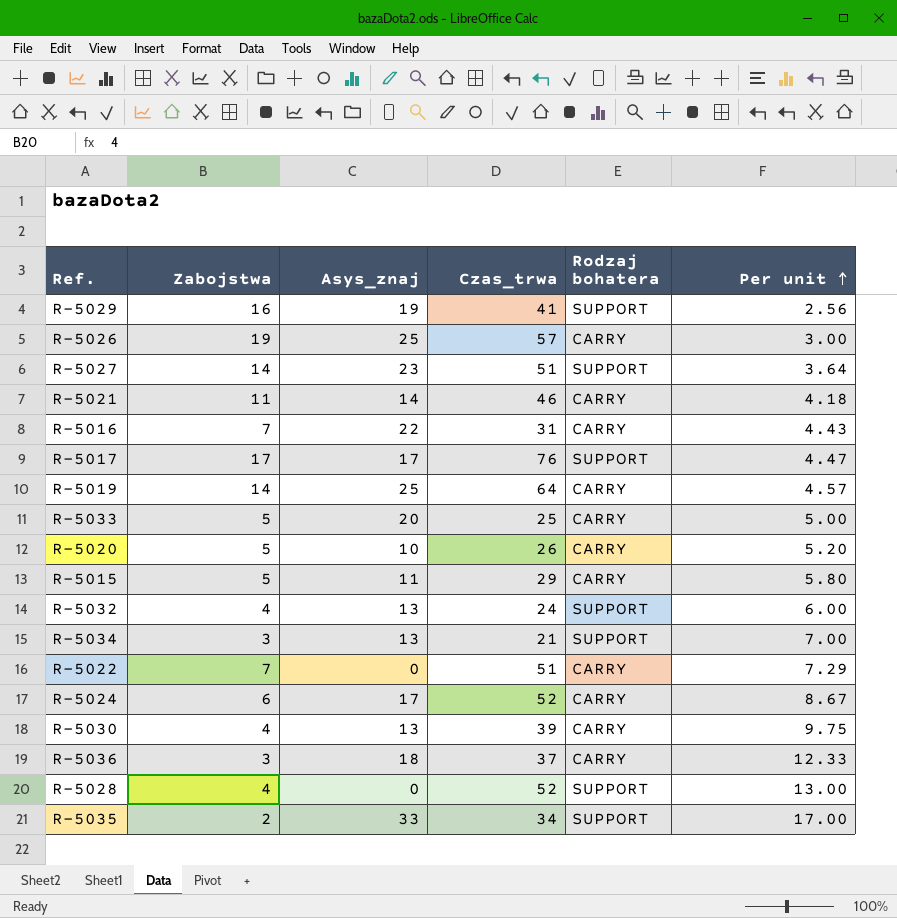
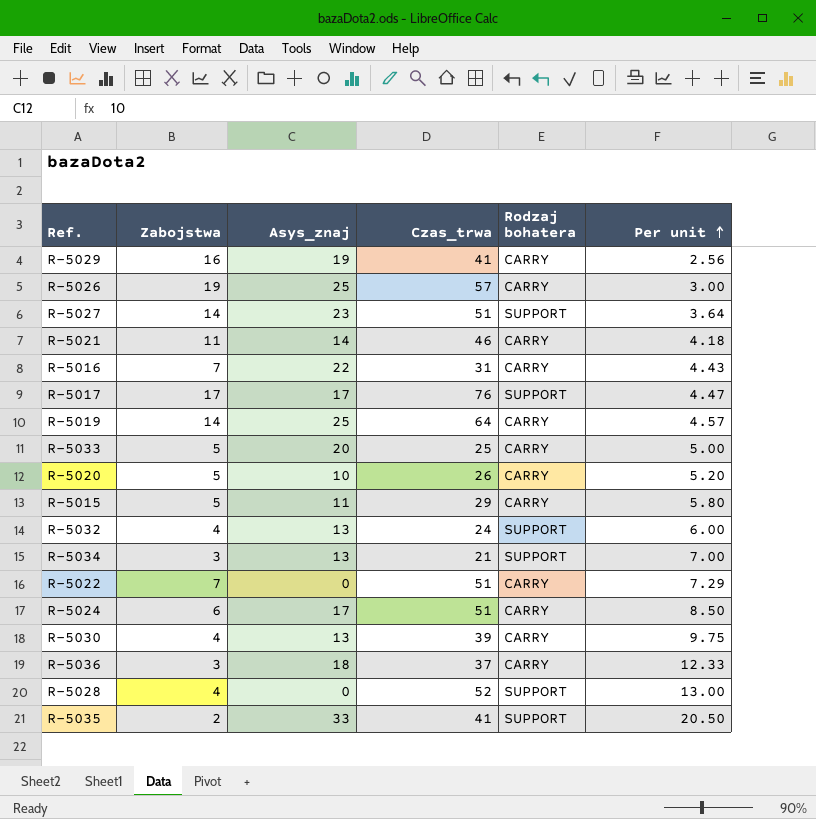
R-5029 | Rodzaj bohatera: SUPPORT -> CARRY
R-5024 | Czas_trwa: 52 -> 51
R-5024 | Per unit: 8.67 -> 8.50
R-5035 | Czas_trwa: 34 -> 41
R-5035 | Per unit: 17.00 -> 20.50

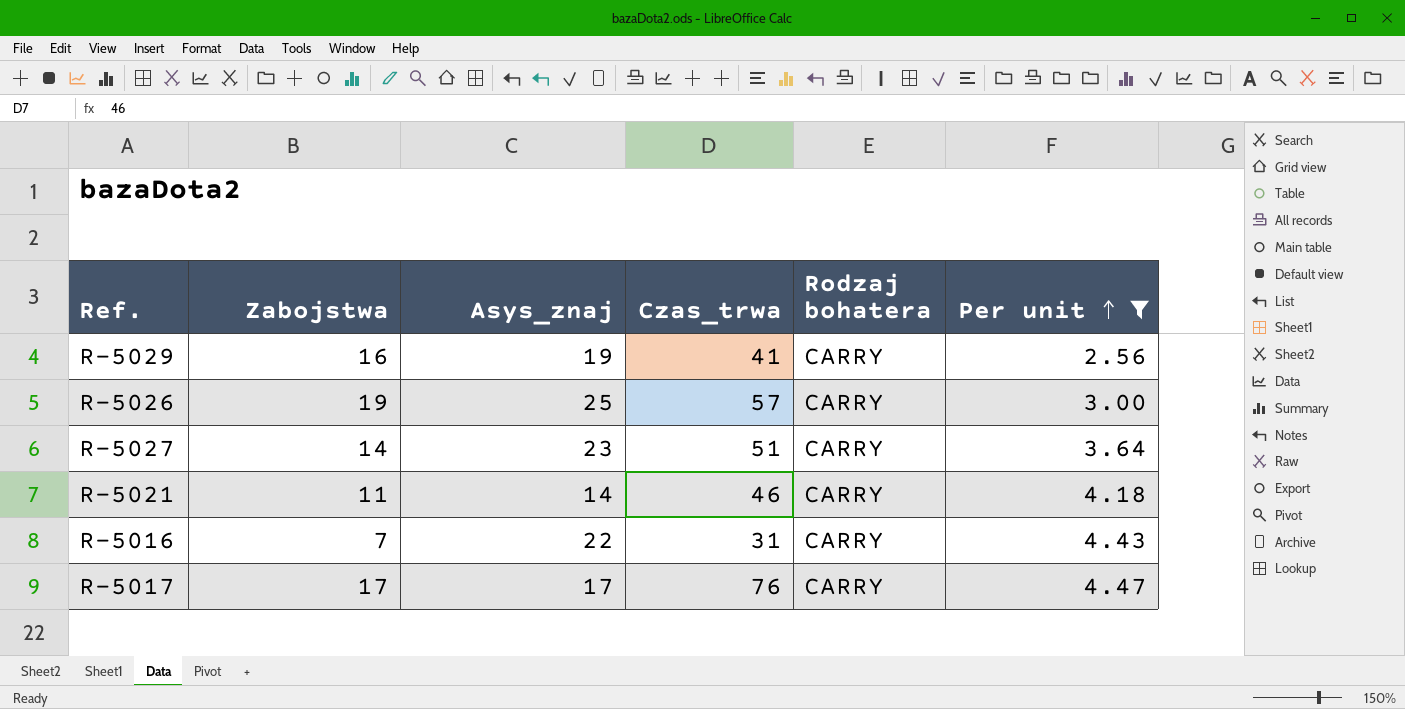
filter: none -> Per unit <= 4.47
R-5027 | Rodzaj bohatera: SUPPORT -> CARRY
R-5017 | Rodzaj bohatera: SUPPORT -> CARRY

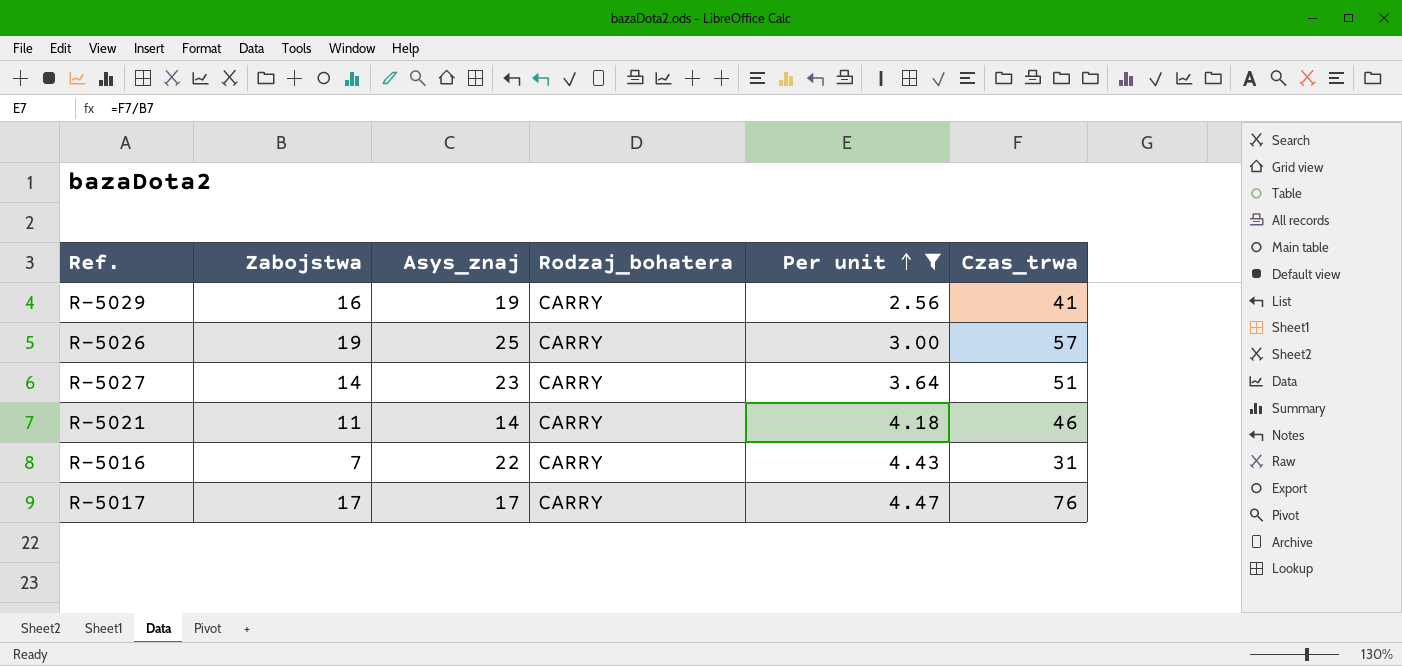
column name: Rodzaj bohatera -> Rodzaj_bohatera
column Czas_trwa | position: 4 -> 6

